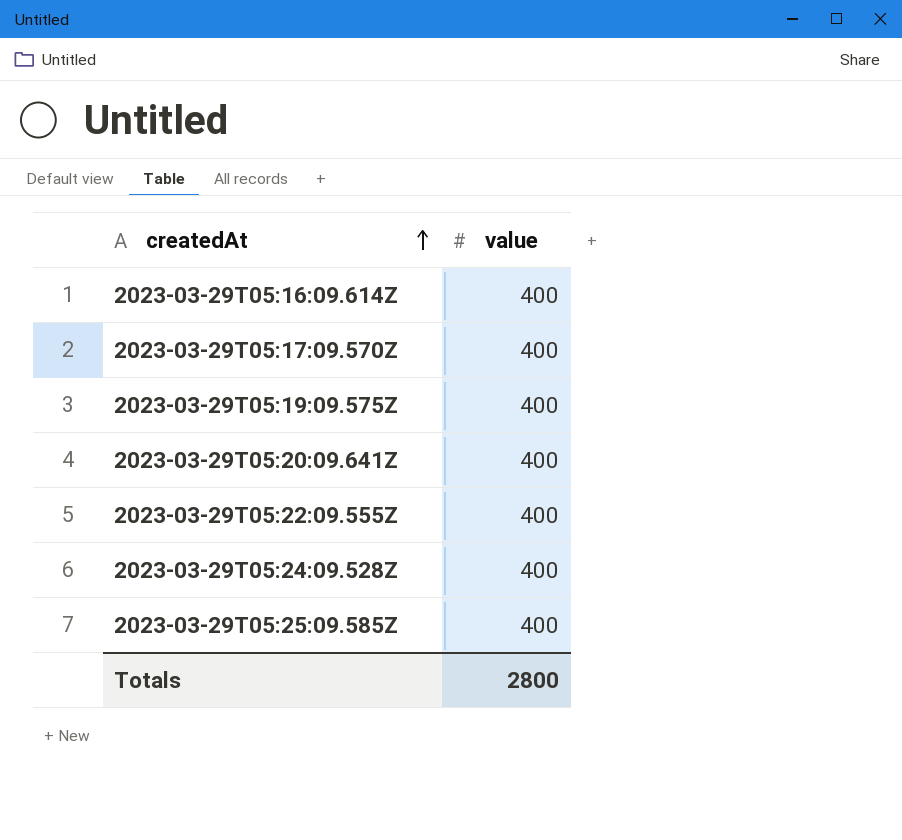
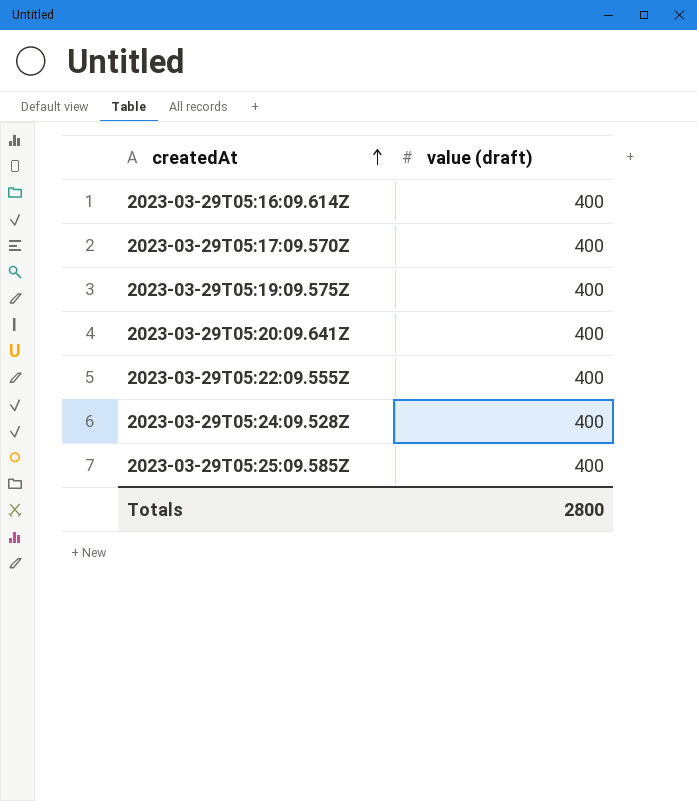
column name: value -> value (draft)

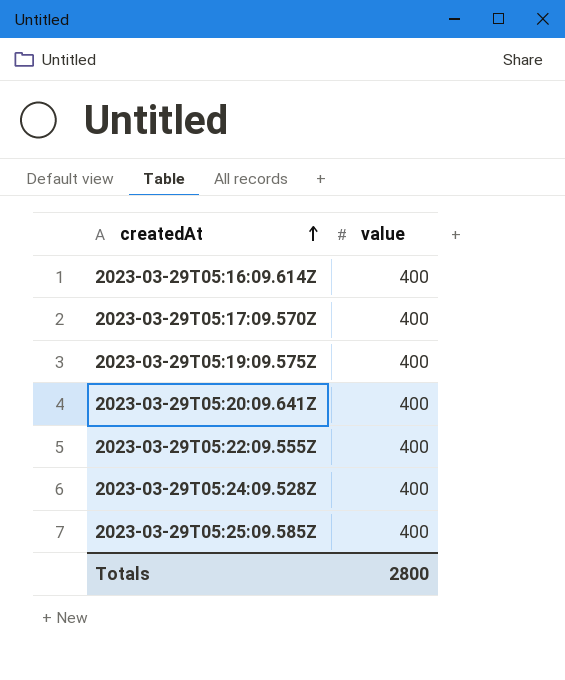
column name: value (draft) -> value

